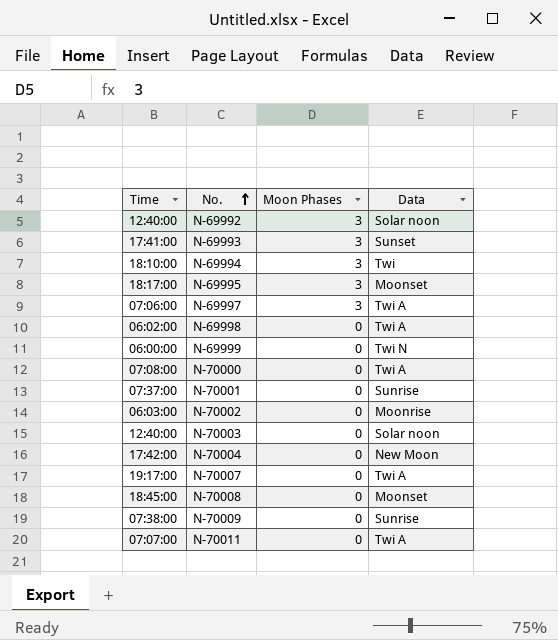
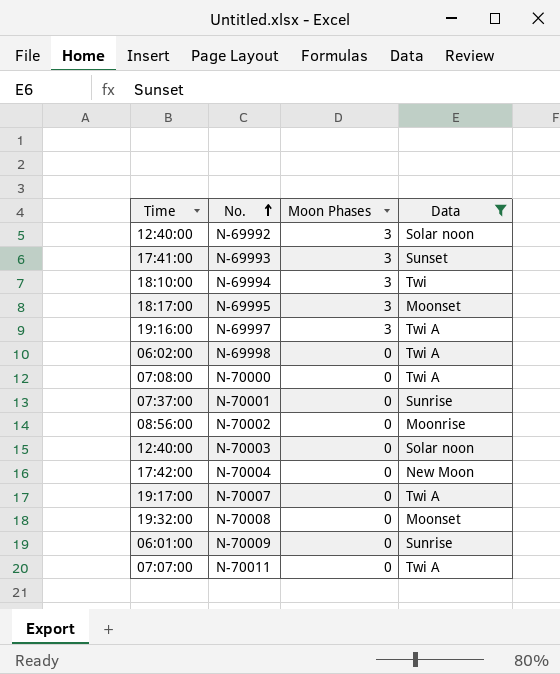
filter: none -> Data != Twi N
N-69997 | Time: 07:06:00 -> 19:16:00
N-70002 | Time: 06:03:00 -> 08:56:00
N-70008 | Time: 18:45:00 -> 19:32:00
N-70009 | Time: 07:38:00 -> 06:01:00

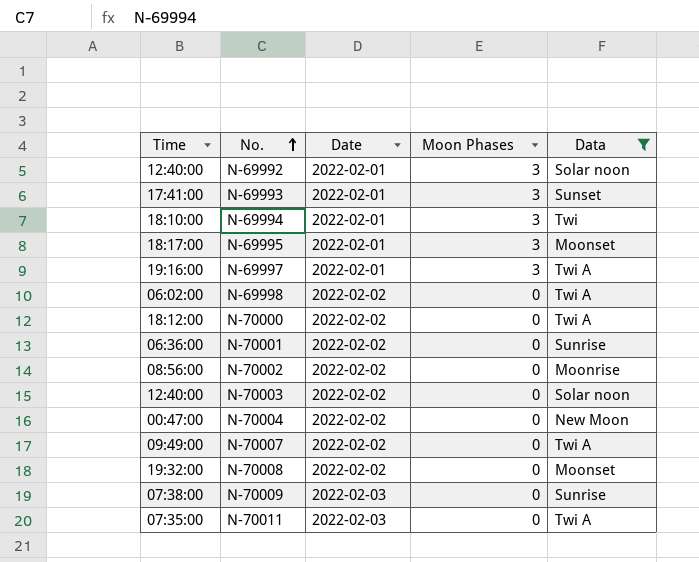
column Date | position: none -> 3
N-70000 | Time: 07:08:00 -> 18:12:00
N-70001 | Time: 07:37:00 -> 06:36:00
N-70004 | Time: 17:42:00 -> 00:47:00
N-70007 | Time: 19:17:00 -> 09:49:00
N-70009 | Time: 06:01:00 -> 07:38:00
N-70011 | Time: 07:07:00 -> 07:35:00

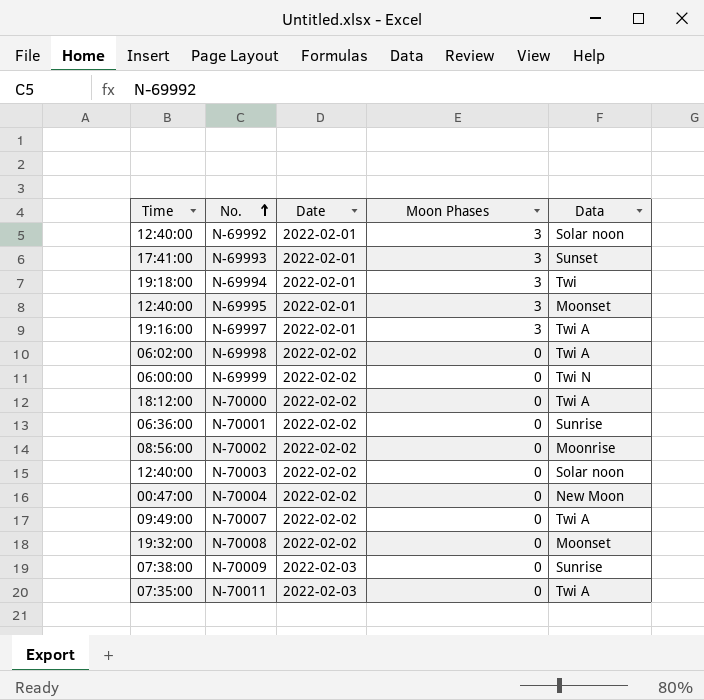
filter: Data != Twi N -> none
N-69994 | Time: 18:10:00 -> 19:18:00
N-69995 | Time: 18:17:00 -> 12:40:00

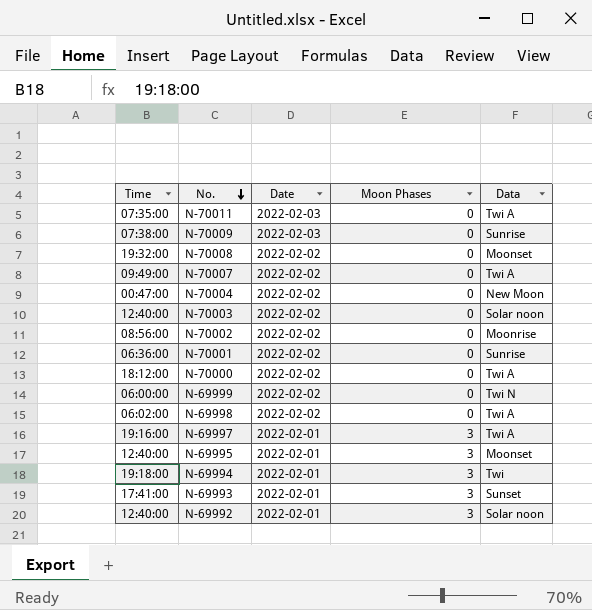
row order: No. ascending -> No. descending

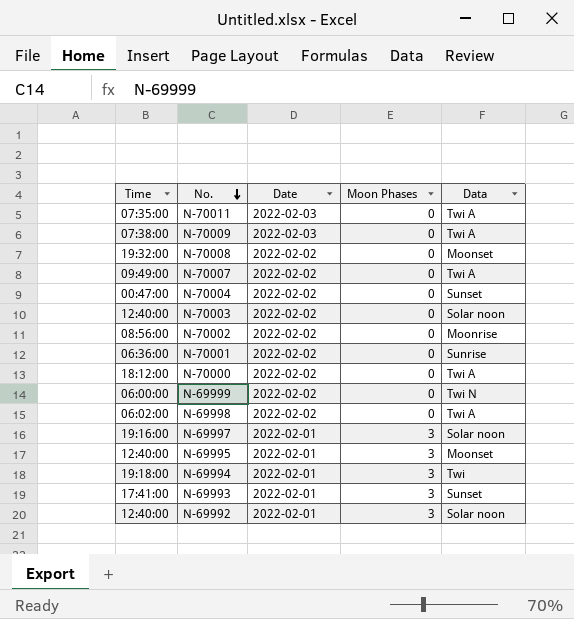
N-70009 | Data: Sunrise -> Twi A
N-70004 | Data: New Moon -> Sunset
N-69997 | Data: Twi A -> Solar noon

